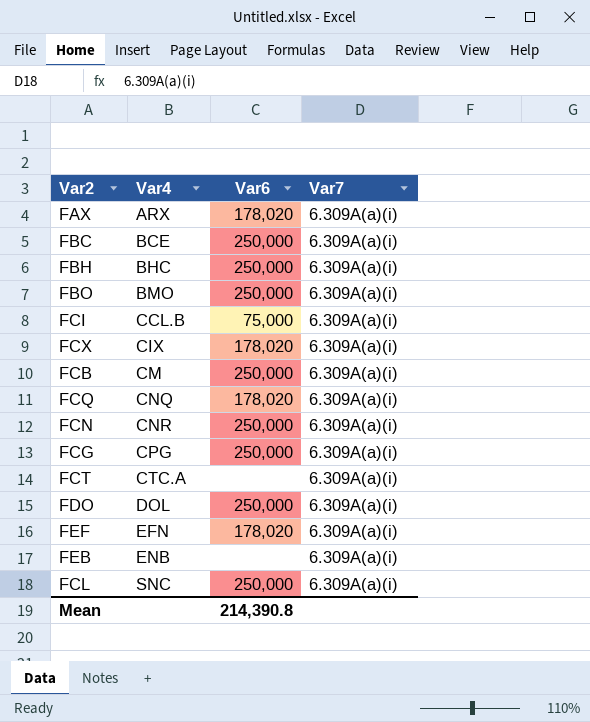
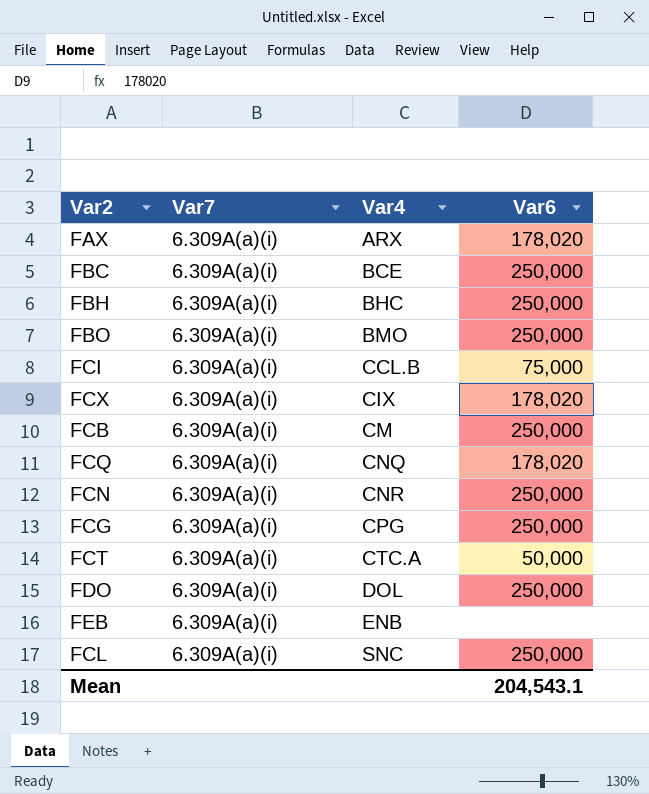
column Var7 | position: 4 -> 2
row FEF: EFN | 178,020 | 6.309A(a)(i) -> none
FCT | Var6: none -> 50,000
Mean | Var6: 214,390.8 -> 204,543.1

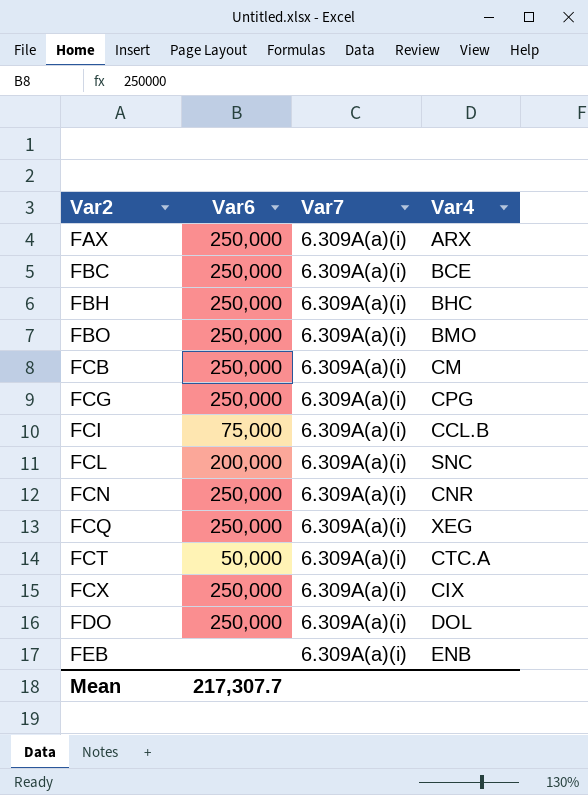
row order: Var4 ascending -> Var2 ascending
column Var6 | position: 4 -> 2
FAX | Var6: 178,020 -> 250,000
FCL | Var6: 250,000 -> 200,000
FCQ | Var6: 178,020 -> 250,000
FCQ | Var4: CNQ -> XEG
FCX | Var6: 178,020 -> 250,000
Mean | Var6: 204,543.1 -> 217,307.7

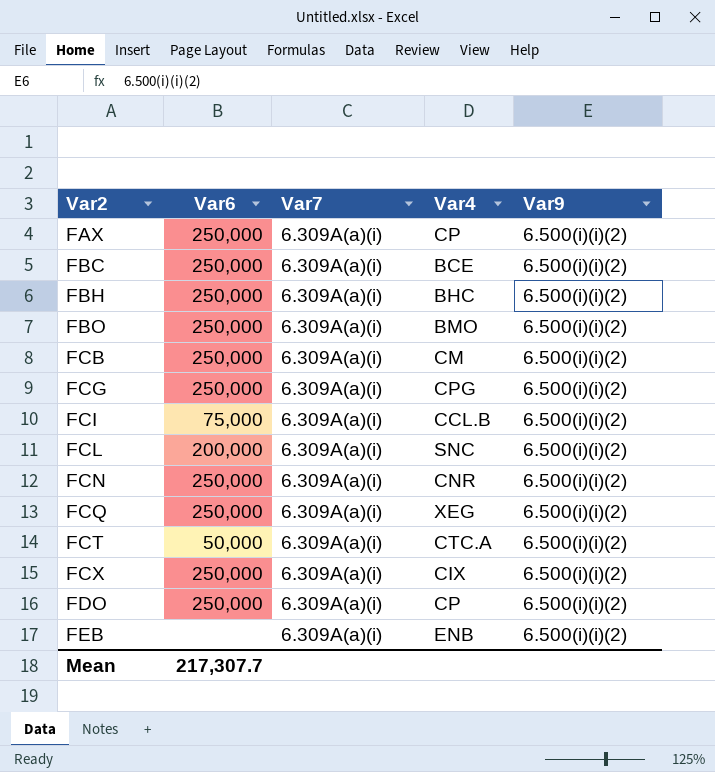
column Var9 | position: none -> 5
FAX | Var4: ARX -> CP
FDO | Var4: DOL -> CP

